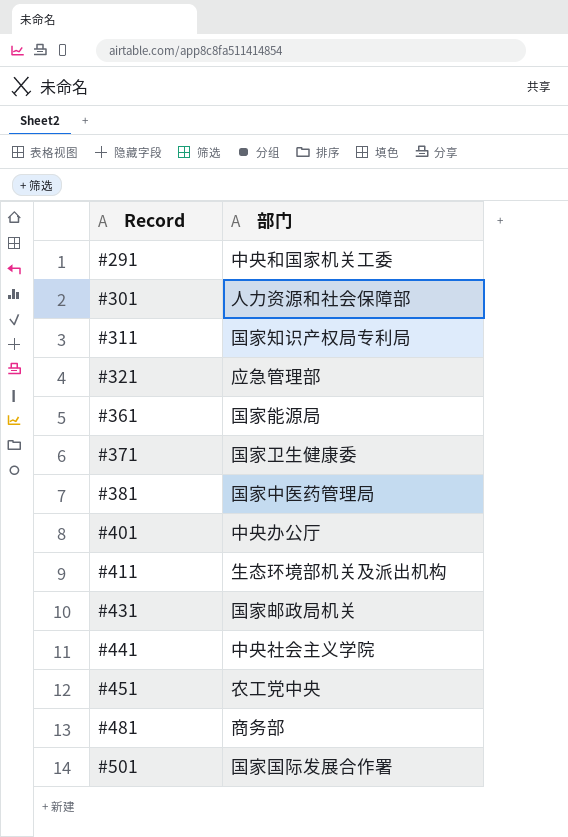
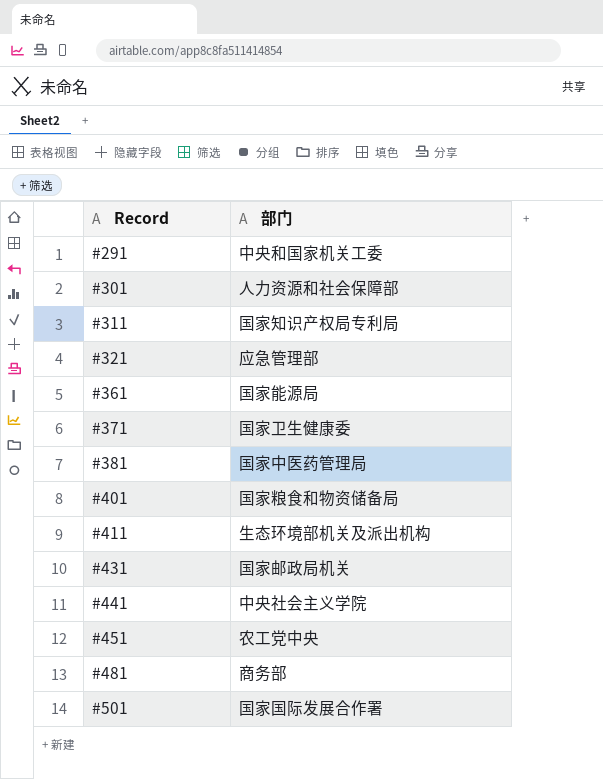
#401 | 部门: 中央办公厅 -> 国家粮食和物资储备局

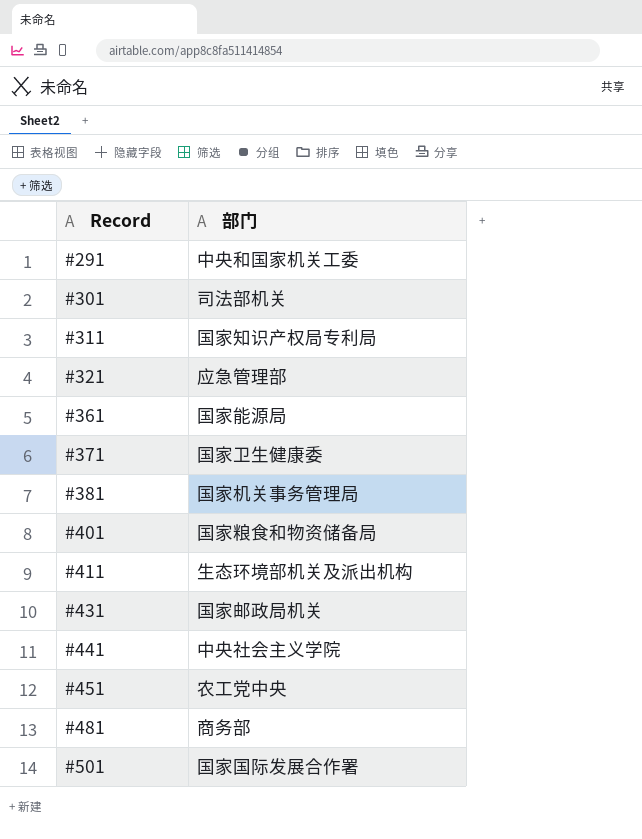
#301 | 部门: 人力资源和社会保障部 -> 司法部机关
#381 | 部门: 国家中医药管理局 -> 国家机关事务管理局

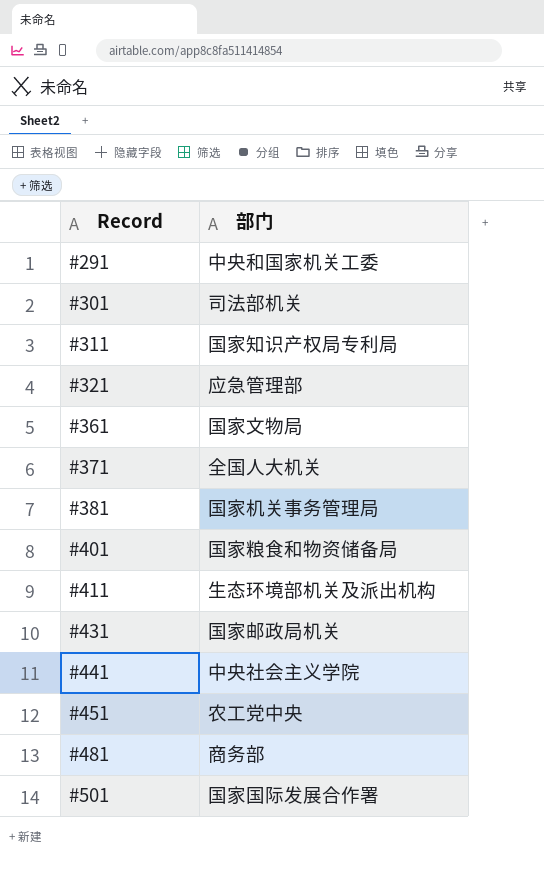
#361 | 部门: 国家能源局 -> 国家文物局
#371 | 部门: 国家卫生健康委 -> 全国人大机关

